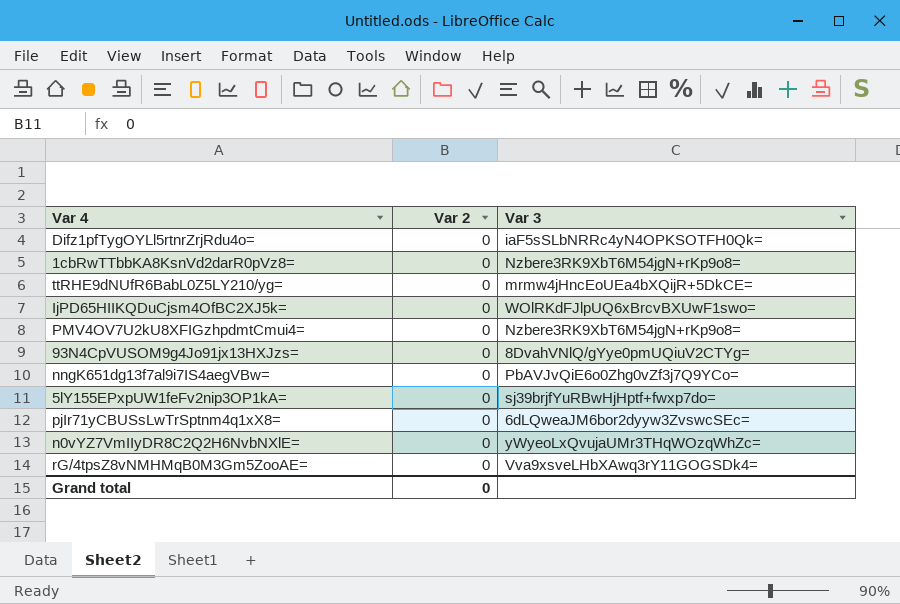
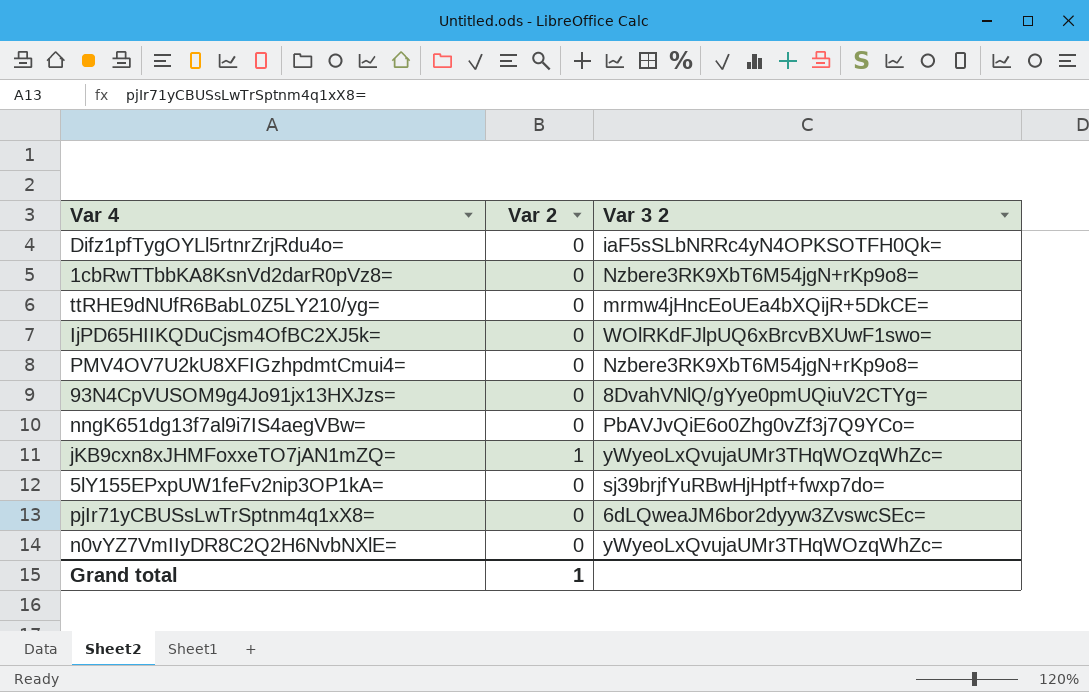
column name: Var 3 -> Var 3 2
row rG/4tpsZ8vNMHMqB0M3Gm5ZooAE=: 0 | Vva9xsveLHbXAwq3rY11GOGSDk4= -> none
row jKB9cxn8xJHMFoxxeTO7jAN1mZQ=: none -> 1 | yWyeoLxQvujaUMr3THqWOzqWhZc=
Grand total | Var 2: 0 -> 1

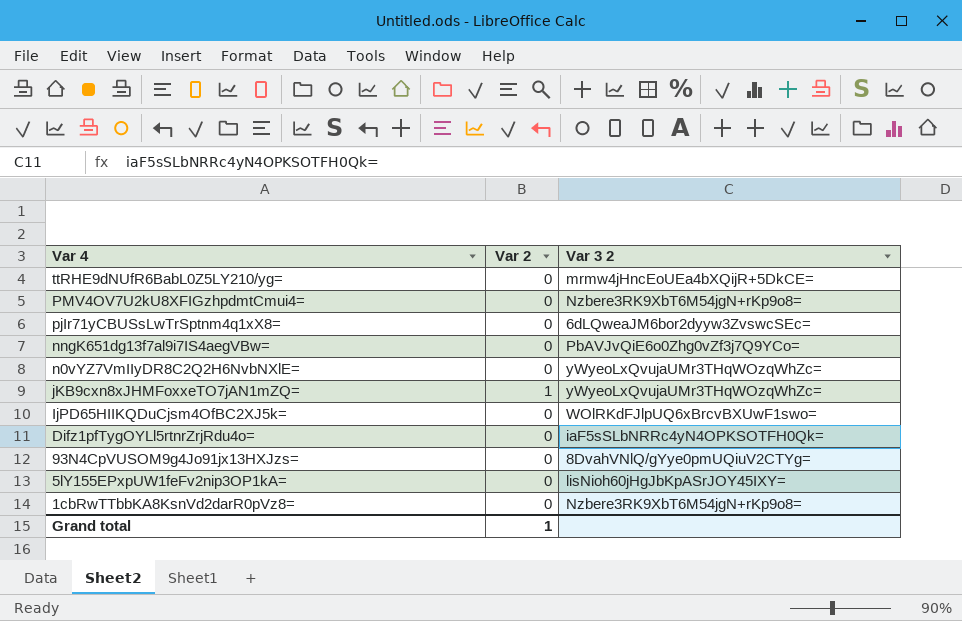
row order: none -> Var 4 descending
5lY155EPxpUW1feFv2nip3OP1kA= | Var 3 2: sj39brjfYuRBwHjHptf+fwxp7do= -> lisNioh60jHgJbKpASrJOY45IXY=

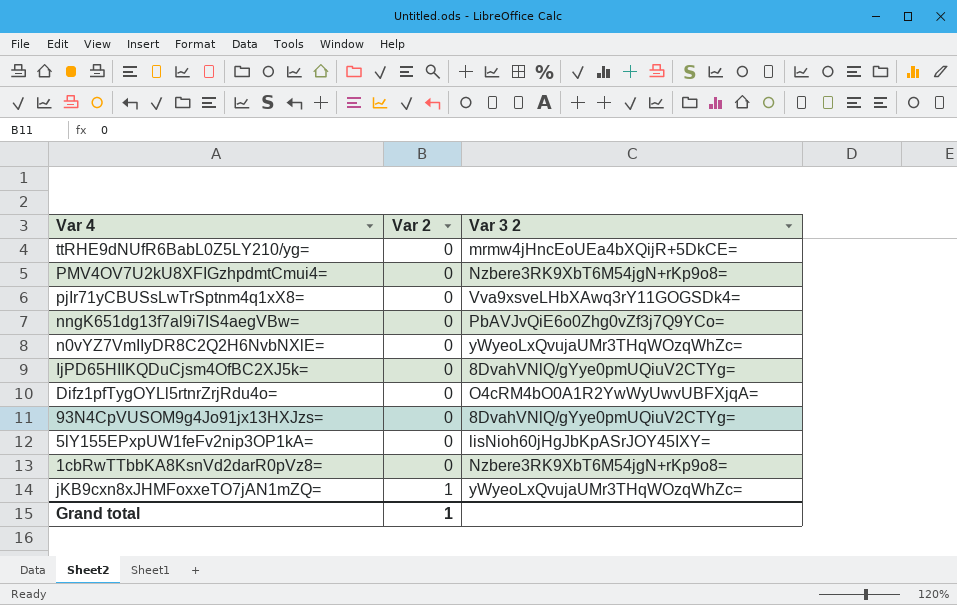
row order: Var 4 descending -> Var 2 ascending
pjIr71yCBUSsLwTrSptnm4q1xX8= | Var 3 2: 6dLQweaJM6bor2dyyw3ZvswcSEc= -> Vva9xsveLHbXAwq3rY11GOGSDk4=
IjPD65HIIKQDuCjsm4OfBC2XJ5k= | Var 3 2: WOlRKdFJlpUQ6xBrcvBXUwF1swo= -> 8DvahVNlQ/gYye0pmUQiuV2CTYg=
Difz1pfTygOYLl5rtnrZrjRdu4o= | Var 3 2: iaF5sSLbNRRc4yN4OPKSOTFH0Qk= -> O4cRM4bO0A1R2YwWyUwvUBFXjqA=

